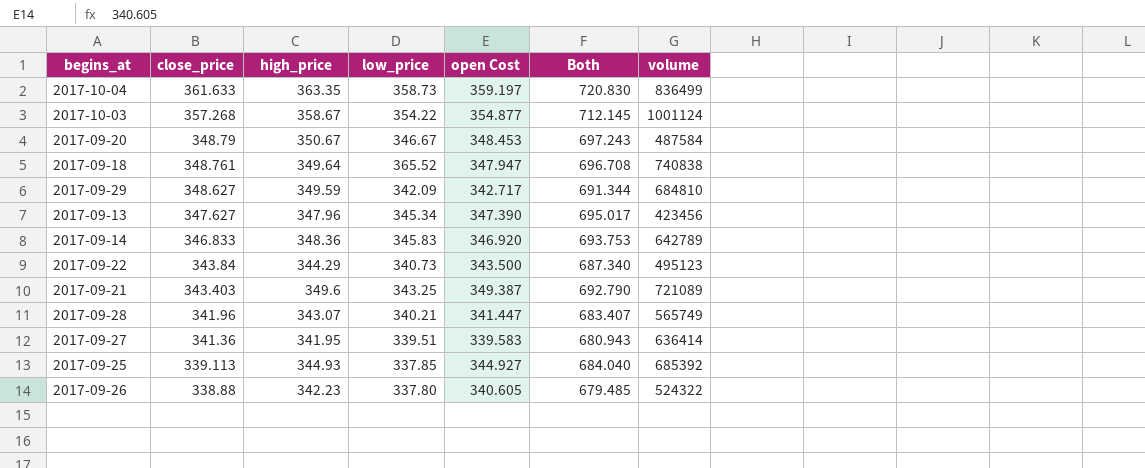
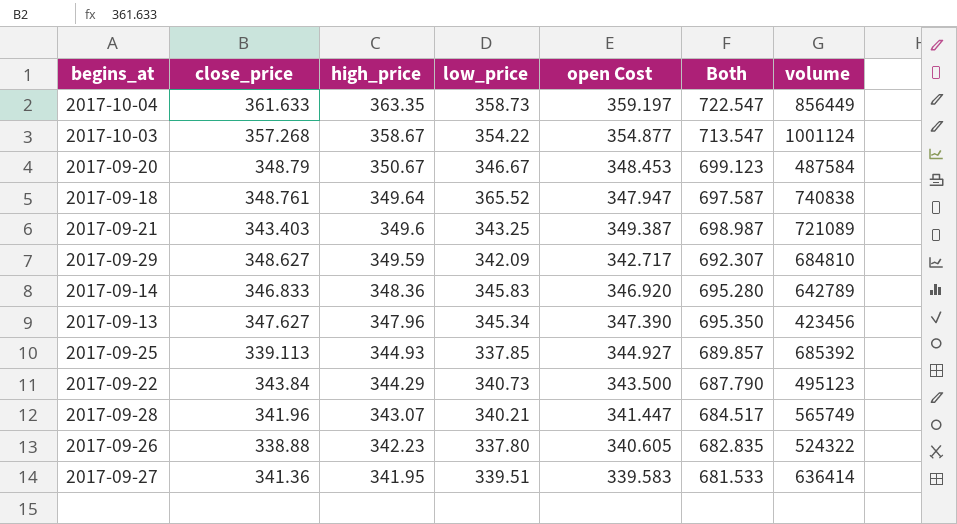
row order: close_price descending -> high_price descending
column Both | formula: [close_price] + [open Cost] -> [high_price] + [open Cost]
2017-10-04 | volume: 836499 -> 856449

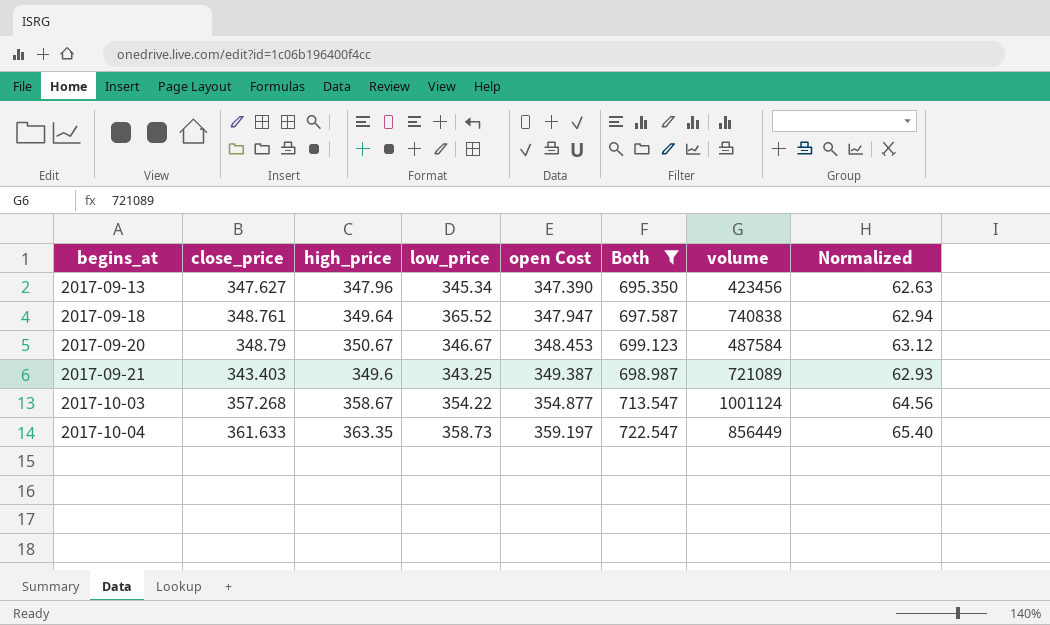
filter: none -> Both >= 695.350
row order: high_price descending -> begins_at ascending
column Normalized | formula: none -> [high_price] * 0.18

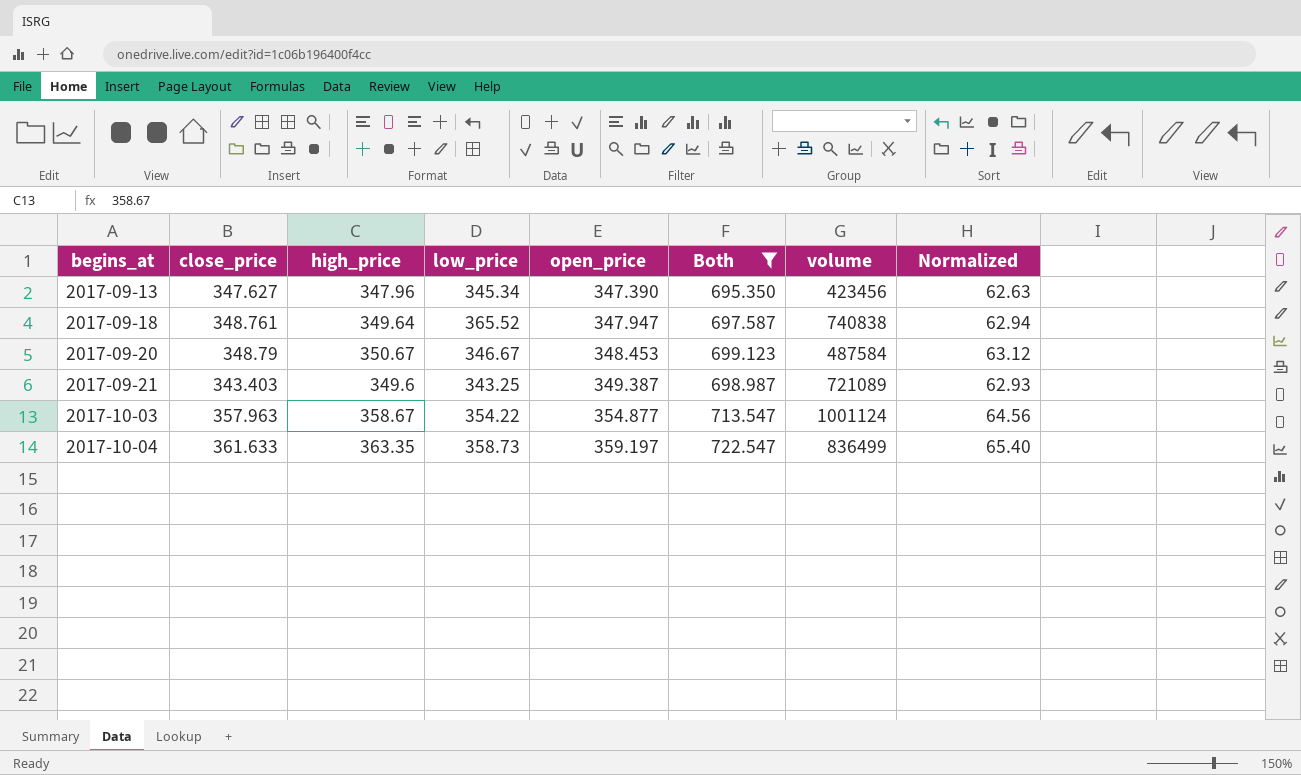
column name: open Cost -> open_price
2017-10-03 | close_price: 357.268 -> 357.963
2017-10-04 | volume: 856449 -> 836499

